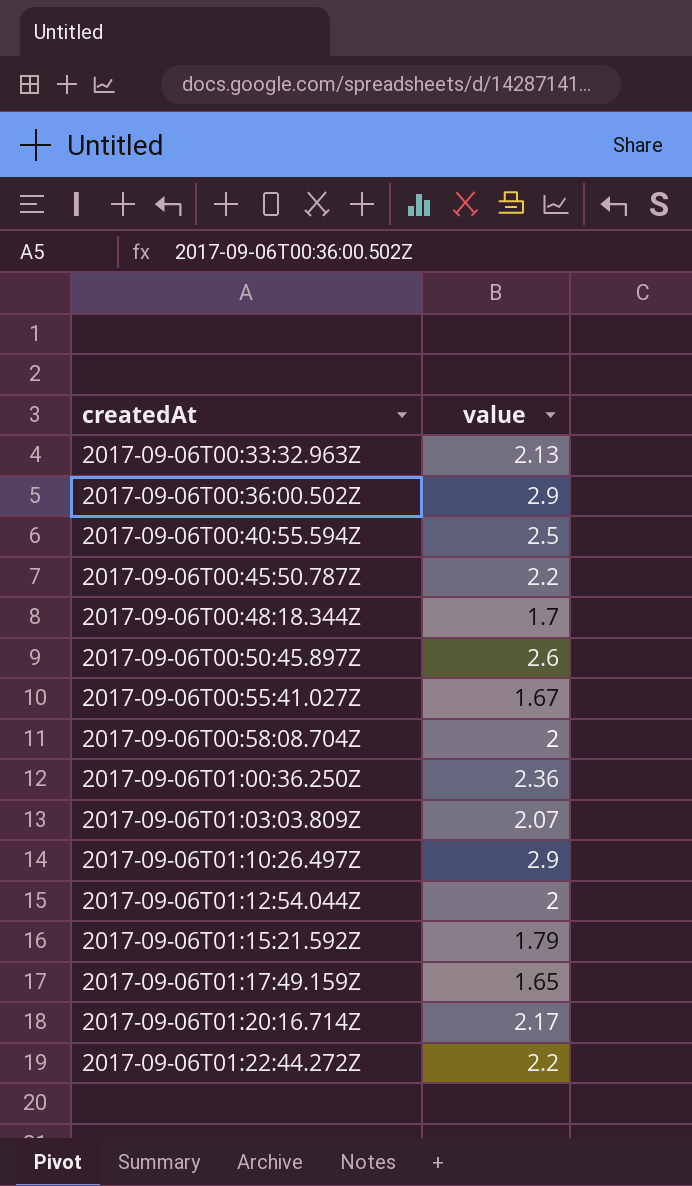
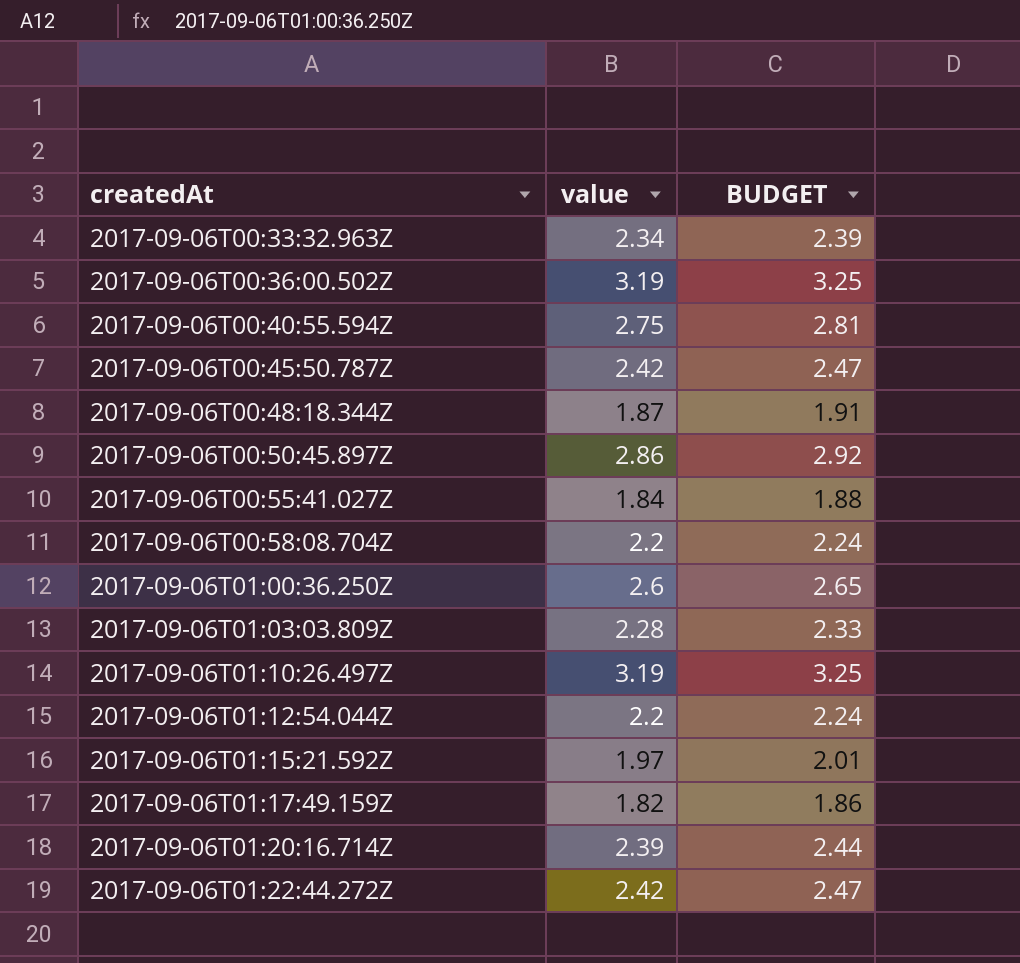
column BUDGET | formula: none -> [value] * 1.02
2017-09-06T00:33:32.963Z | value: 2.13 -> 2.34
2017-09-06T00:36:00.502Z | value: 2.9 -> 3.19
2017-09-06T00:40:55.594Z | value: 2.5 -> 2.75
2017-09-06T00:45:50.787Z | value: 2.2 -> 2.42
2017-09-06T00:48:18.344Z | value: 1.7 -> 1.87
2017-09-06T00:50:45.897Z | value: 2.6 -> 2.86
2017-09-06T00:55:41.027Z | value: 1.67 -> 1.84
2017-09-06T00:58:08.704Z | value: 2 -> 2.2
2017-09-06T01:00:36.250Z | value: 2.36 -> 2.6
2017-09-06T01:03:03.809Z | value: 2.07 -> 2.28
2017-09-06T01:10:26.497Z | value: 2.9 -> 3.19
2017-09-06T01:12:54.044Z | value: 2 -> 2.2
2017-09-06T01:15:21.592Z | value: 1.79 -> 1.97
2017-09-06T01:17:49.159Z | value: 1.65 -> 1.82
2017-09-06T01:20:16.714Z | value: 2.17 -> 2.39
2017-09-06T01:22:44.272Z | value: 2.2 -> 2.42

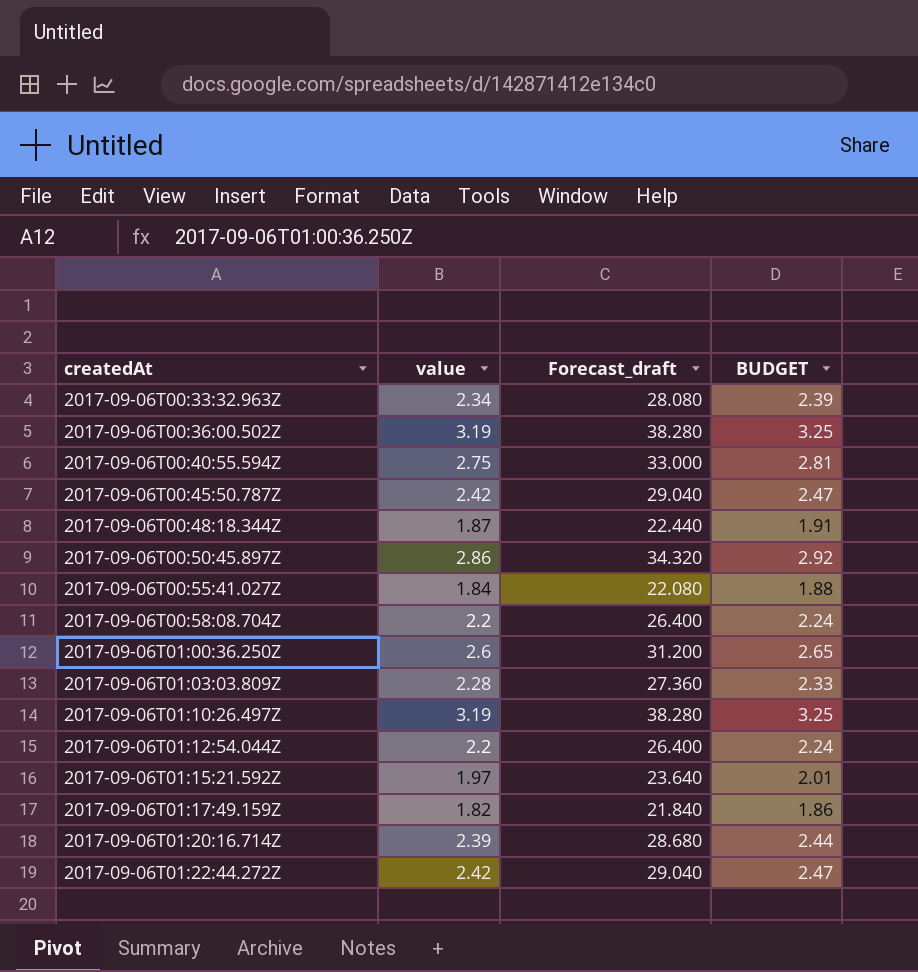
column Forecast_draft | formula: none -> [value] * 12

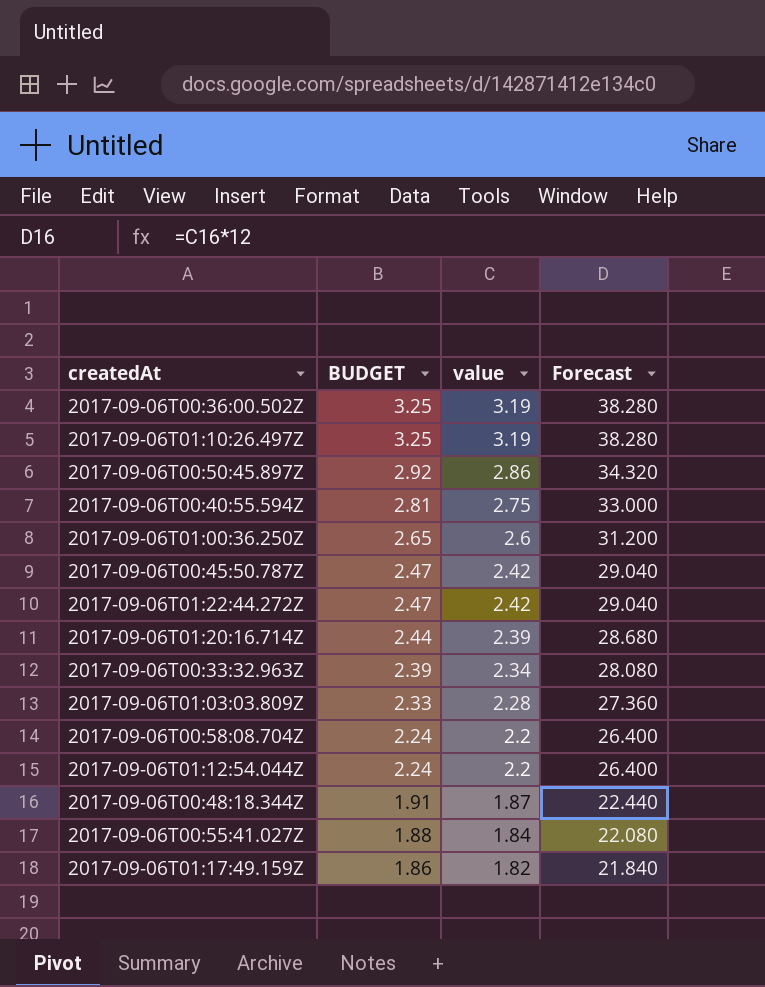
row order: createdAt ascending -> BUDGET descending
column BUDGET | position: 4 -> 2
column name: Forecast_draft -> Forecast
row 2017-09-06T01:15:21.592Z: 1.97 | 23.640 | 2.01 -> none

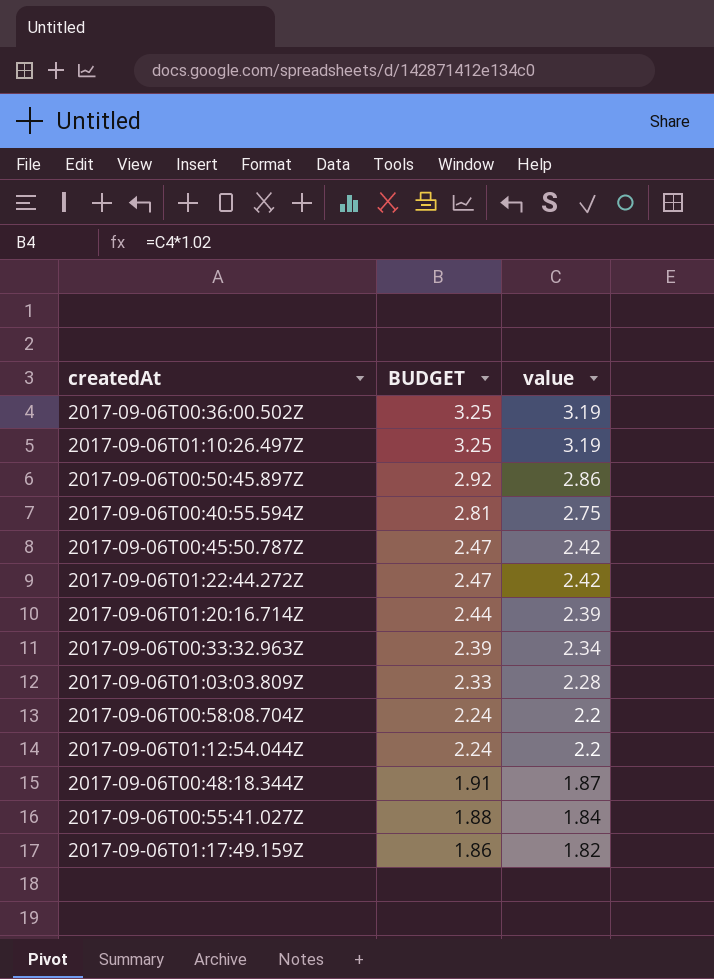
column Forecast | formula: [value] * 12 -> none
row 2017-09-06T01:00:36.250Z: 2.65 | 2.6 | 31.200 -> none

